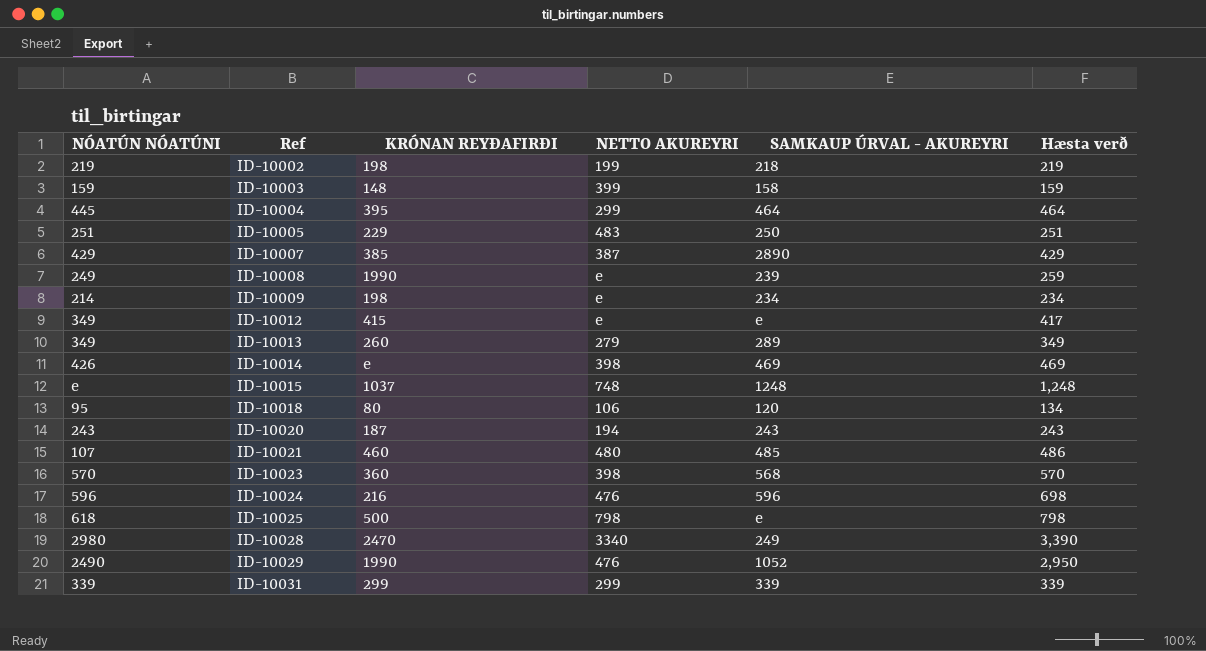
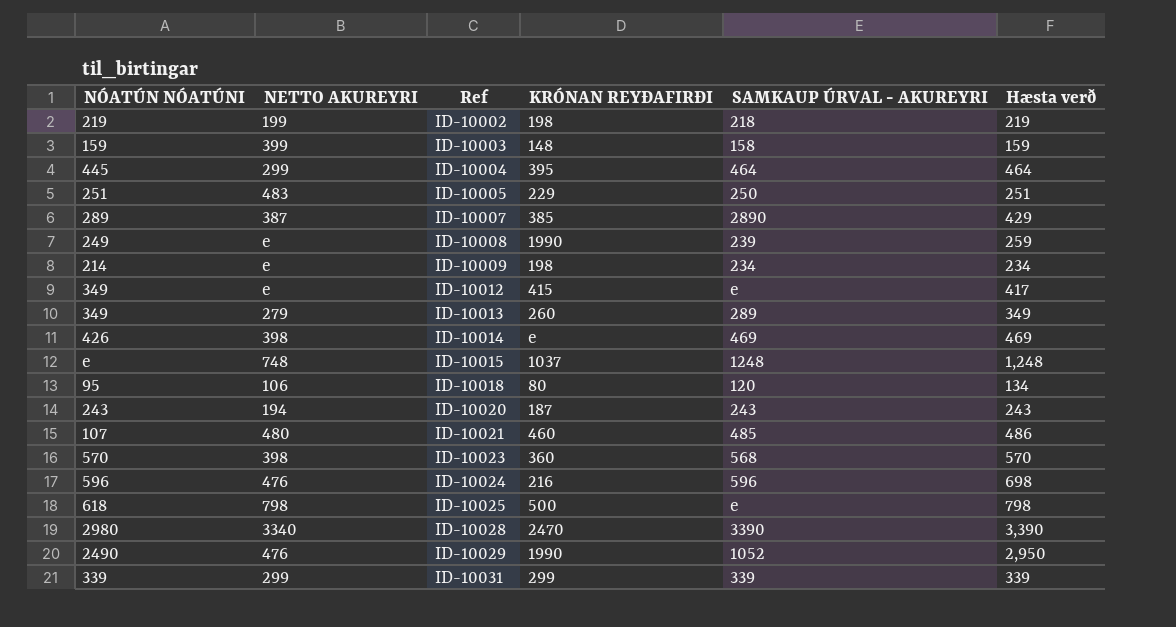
column NETTO AKUREYRI | position: 4 -> 2
ID-10007 | NÓATÚN NÓATÚNI: 429 -> 289
ID-10028 | SAMKAUP ÚRVAL - AKUREYRI: 249 -> 3390

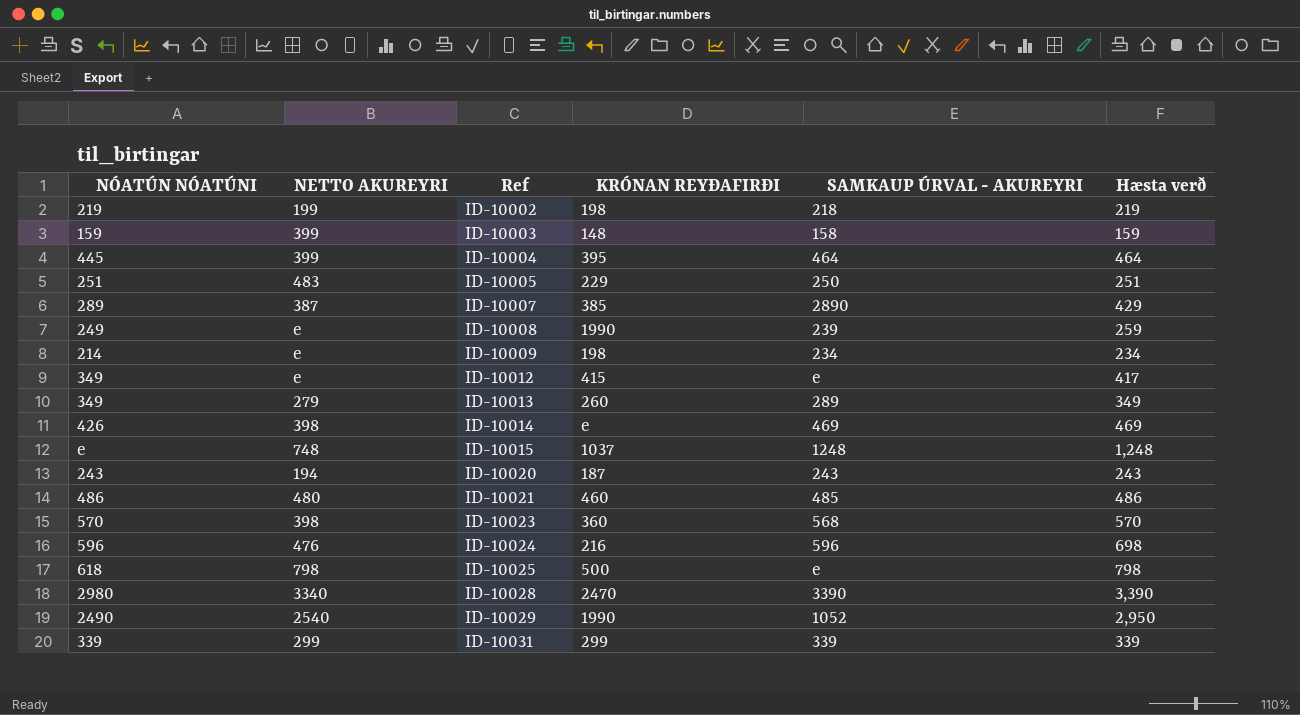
row ID-10018: 95 | 106 | 80 | 120 | 134 -> none
ID-10004 | NETTO AKUREYRI: 299 -> 399
ID-10021 | NÓATÚN NÓATÚNI: 107 -> 486
ID-10029 | NETTO AKUREYRI: 476 -> 2540

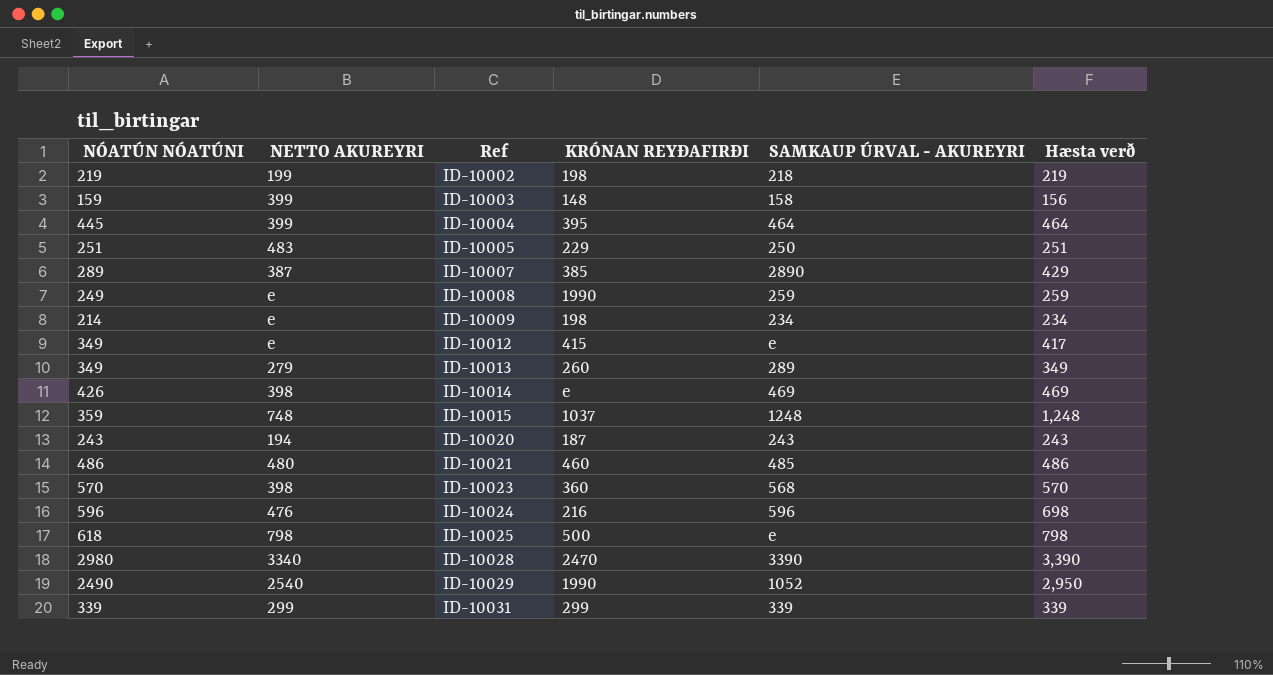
ID-10003 | Hæsta verð: 159 -> 156
ID-10008 | SAMKAUP ÚRVAL - AKUREYRI: 239 -> 259
ID-10015 | NÓATÚN NÓATÚNI: e -> 359

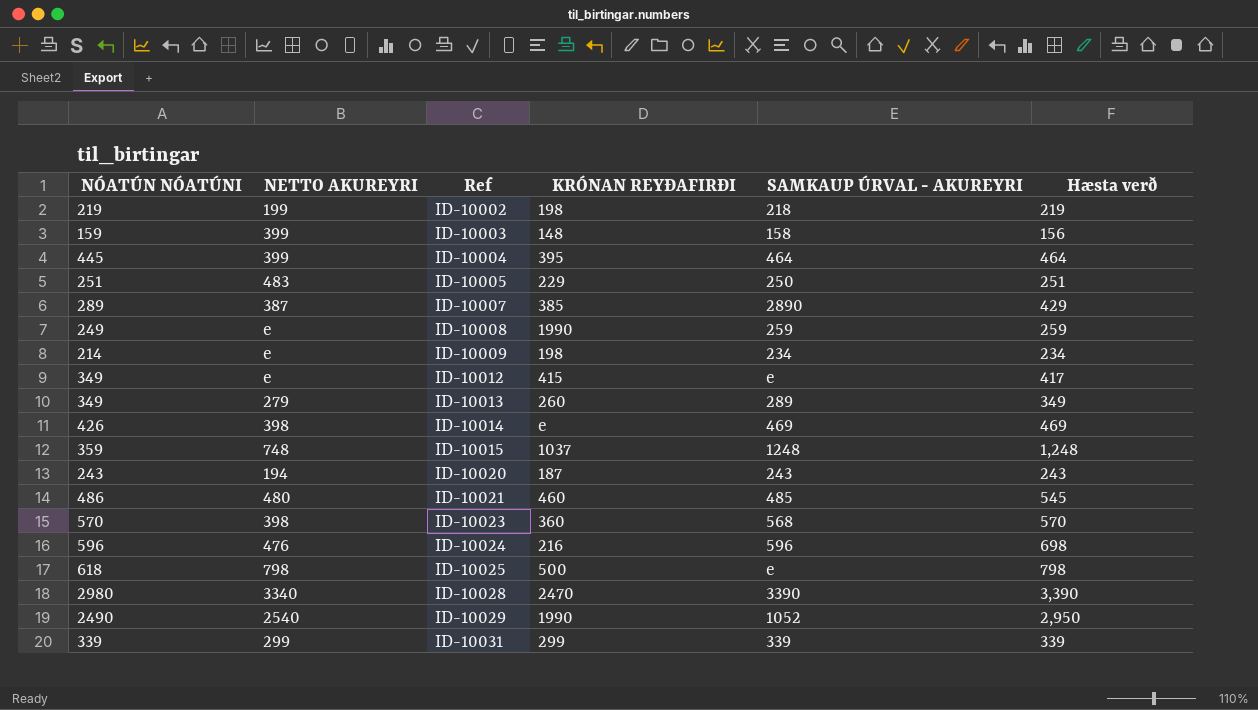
ID-10021 | Hæsta verð: 486 -> 545

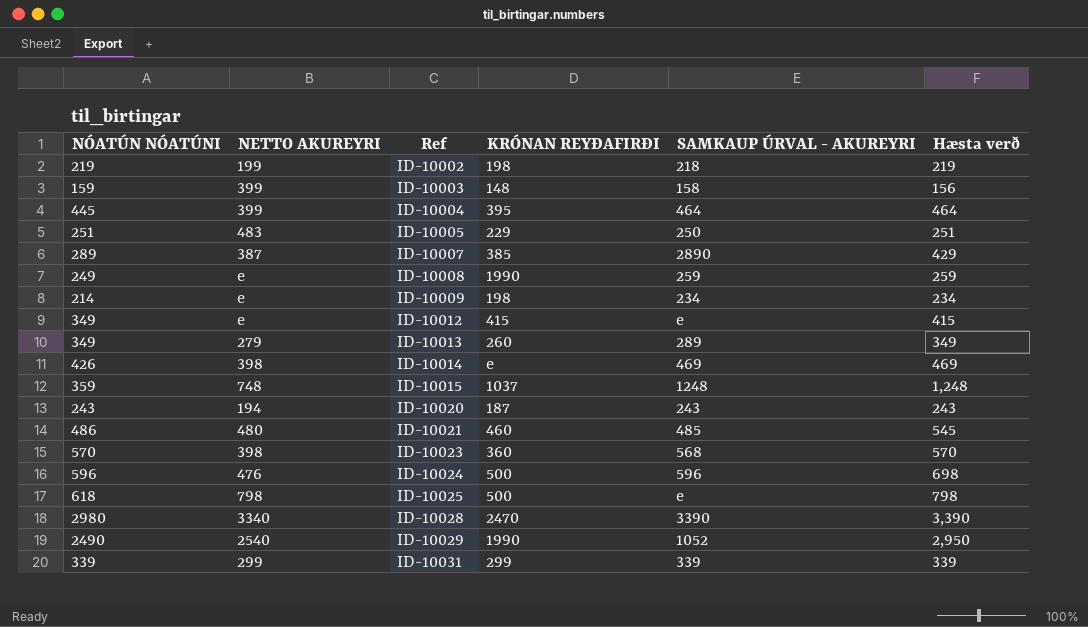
ID-10012 | Hæsta verð: 417 -> 415
ID-10024 | KRÓNAN REYÐAFIRÐI: 216 -> 500

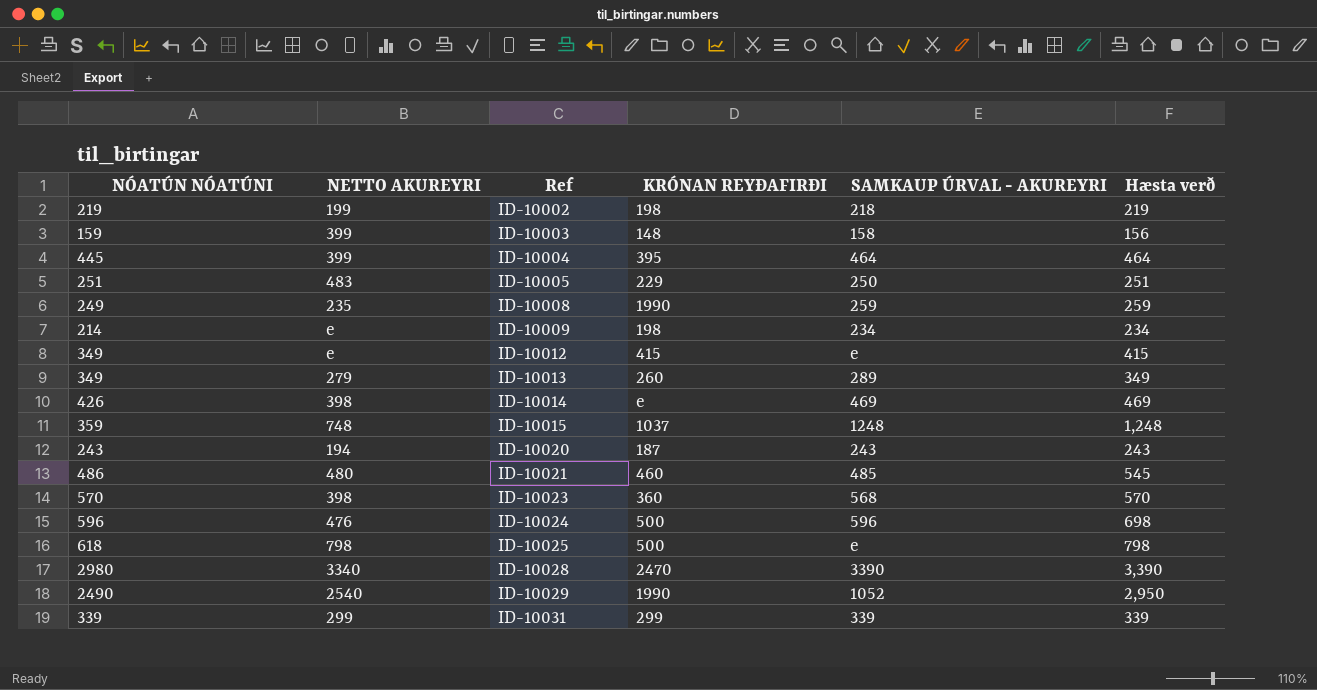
row ID-10007: 289 | 387 | 385 | 2890 | 429 -> none
ID-10008 | NETTO AKUREYRI: e -> 235

